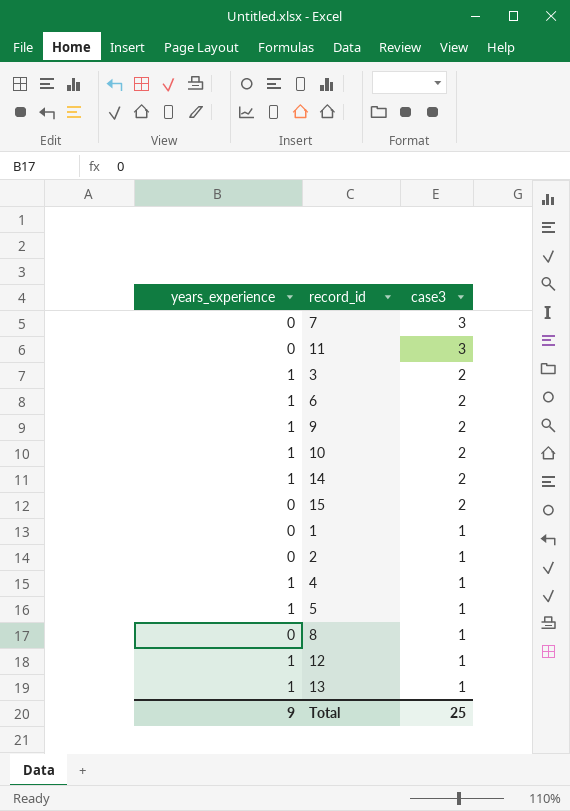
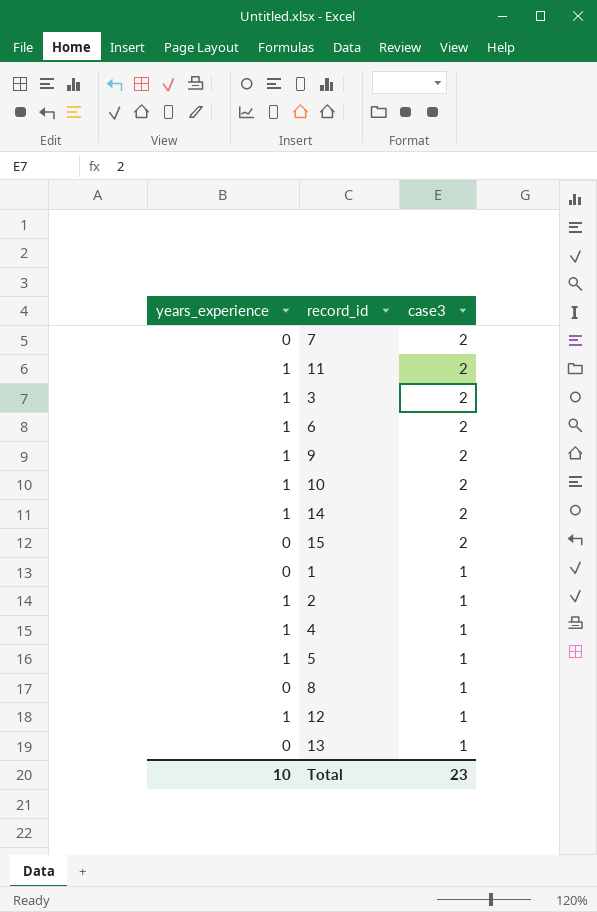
7 | case3: 3 -> 2
11 | years_experience: 0 -> 1
11 | case3: 3 -> 2
2 | years_experience: 0 -> 1
13 | years_experience: 1 -> 0
Total | years_experience: 9 -> 10
Total | case3: 25 -> 23

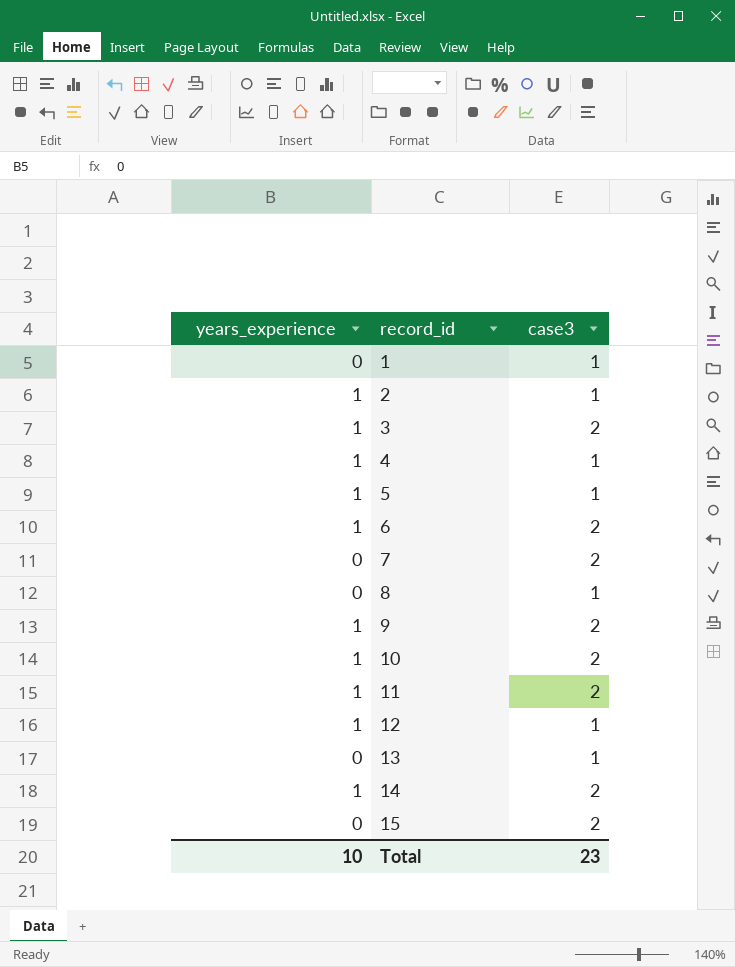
row order: case3 descending -> record_id ascending

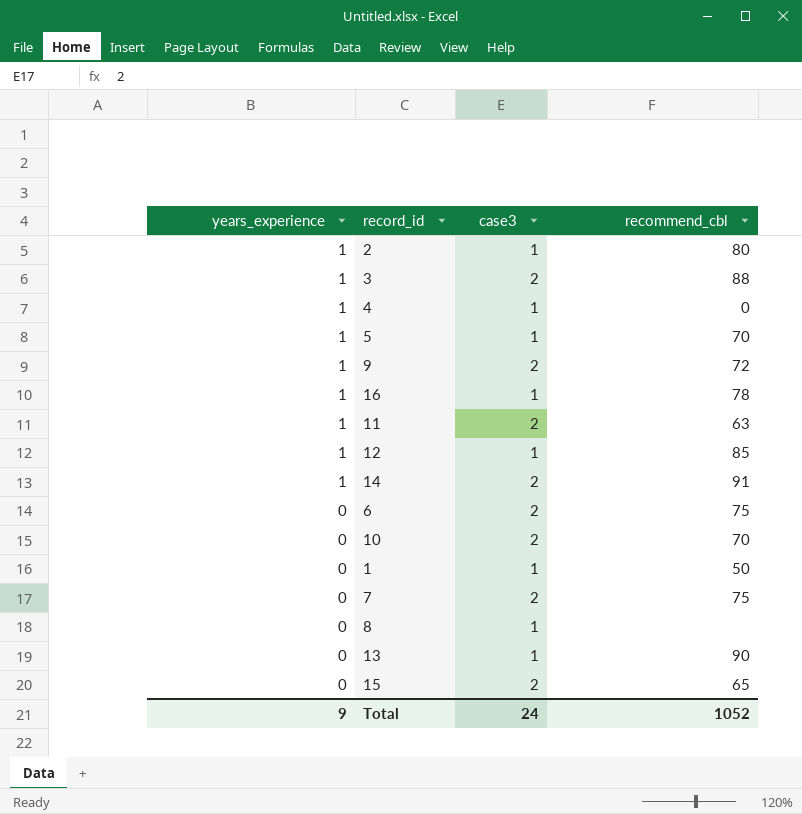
row order: record_id ascending -> years_experience descending
column recommend_cbl | position: none -> 4
row 16: none -> 1 | 1 | 78
6 | years_experience: 1 -> 0
10 | years_experience: 1 -> 0
Total | years_experience: 10 -> 9
Total | case3: 23 -> 24

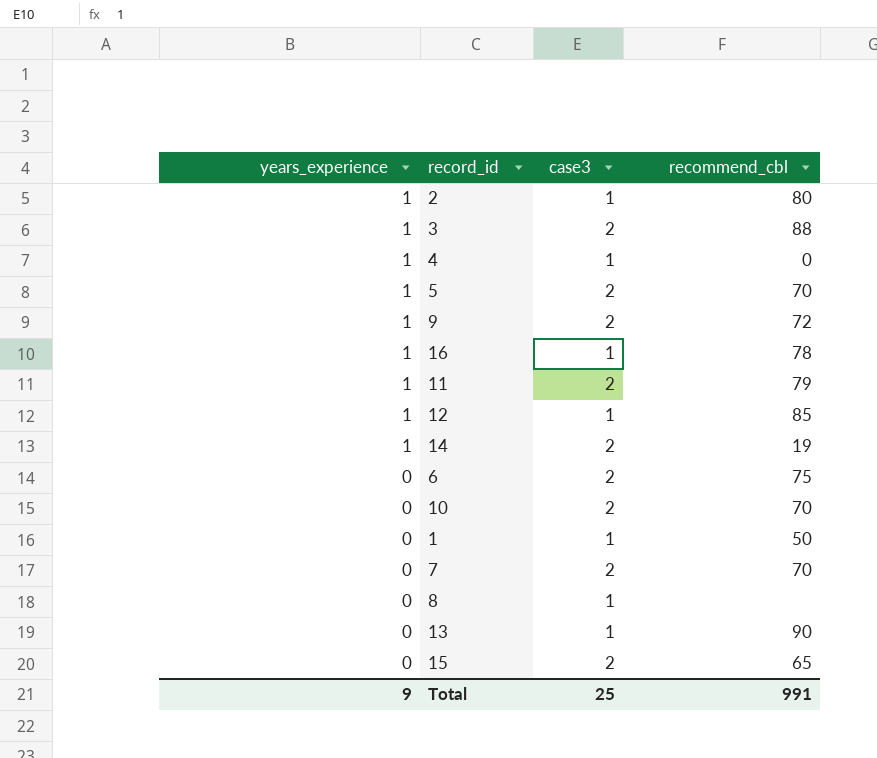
5 | case3: 1 -> 2
11 | recommend_cbl: 63 -> 79
14 | recommend_cbl: 91 -> 19
7 | recommend_cbl: 75 -> 70
Total | case3: 24 -> 25
Total | recommend_cbl: 1052 -> 991

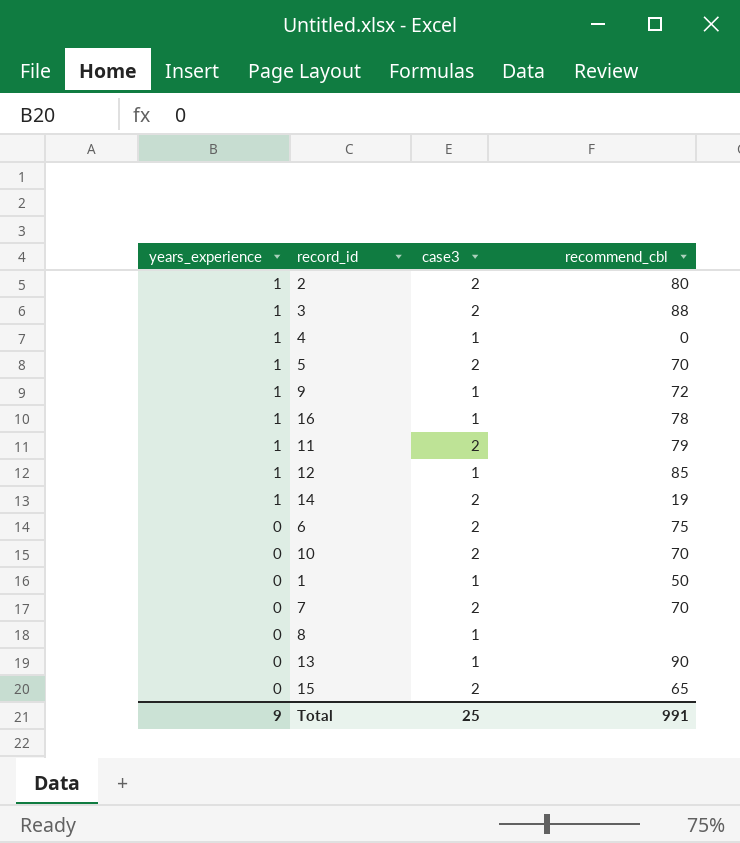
2 | case3: 1 -> 2
9 | case3: 2 -> 1

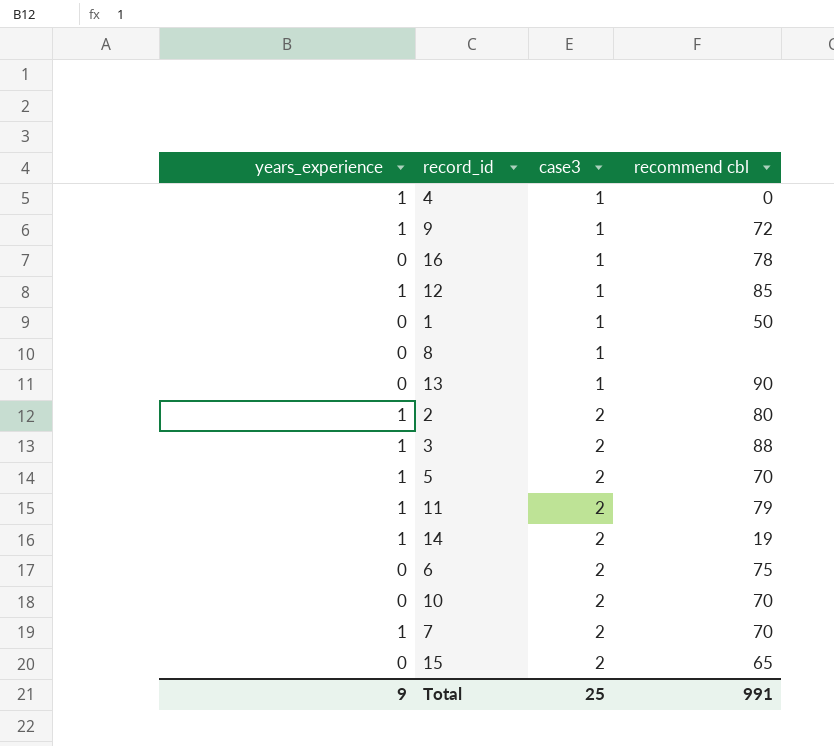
row order: years_experience descending -> case3 ascending
column name: recommend_cbl -> recommend cbl
16 | years_experience: 1 -> 0
7 | years_experience: 0 -> 1

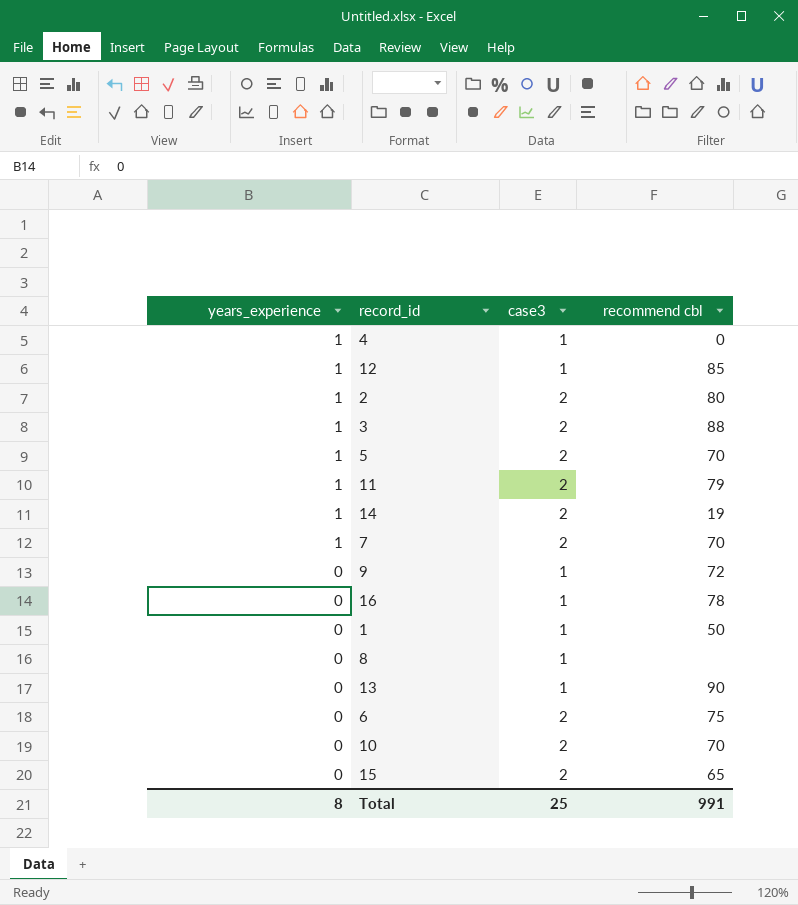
row order: case3 ascending -> years_experience descending
9 | years_experience: 1 -> 0
Total | years_experience: 9 -> 8

